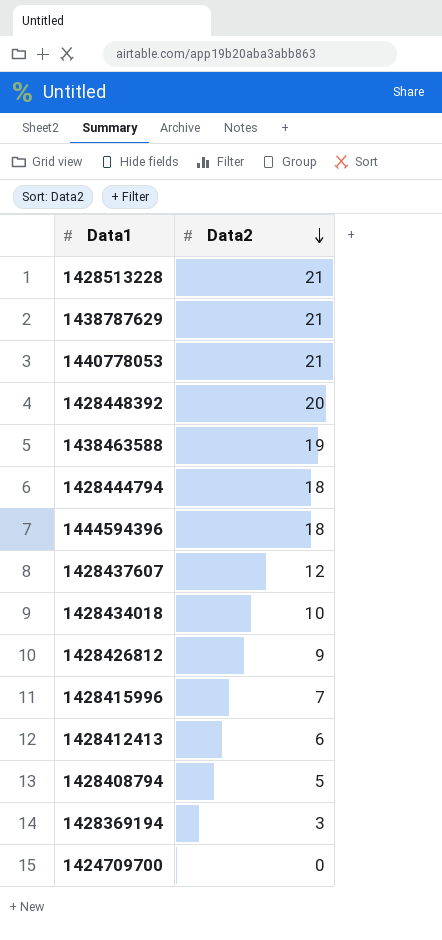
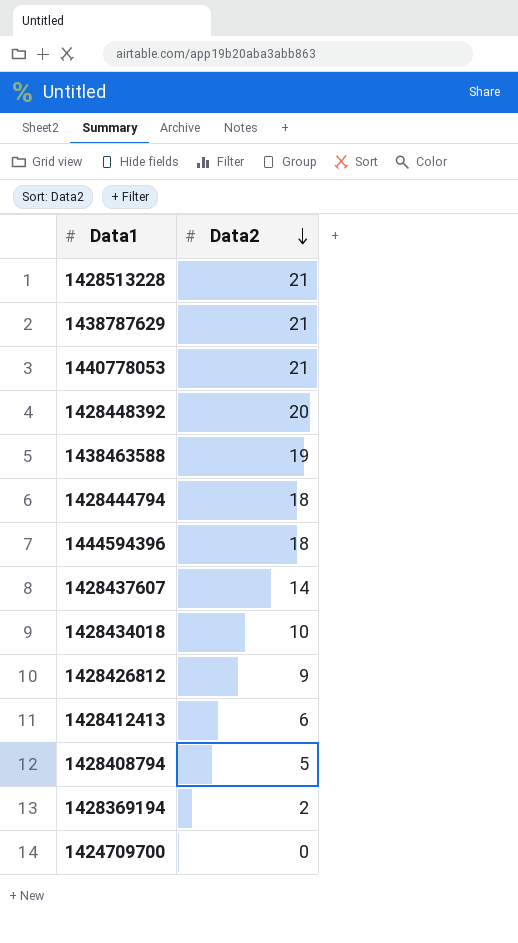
row 1428415996: 7 -> none
1428437607 | Data2: 12 -> 14
1428369194 | Data2: 3 -> 2

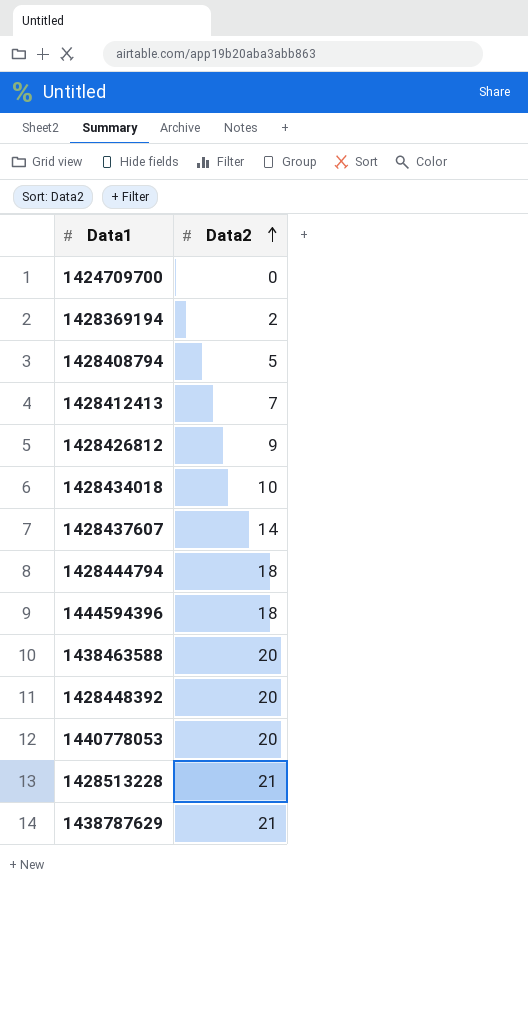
row order: Data2 descending -> Data2 ascending
1428412413 | Data2: 6 -> 7
1438463588 | Data2: 19 -> 20
1440778053 | Data2: 21 -> 20

